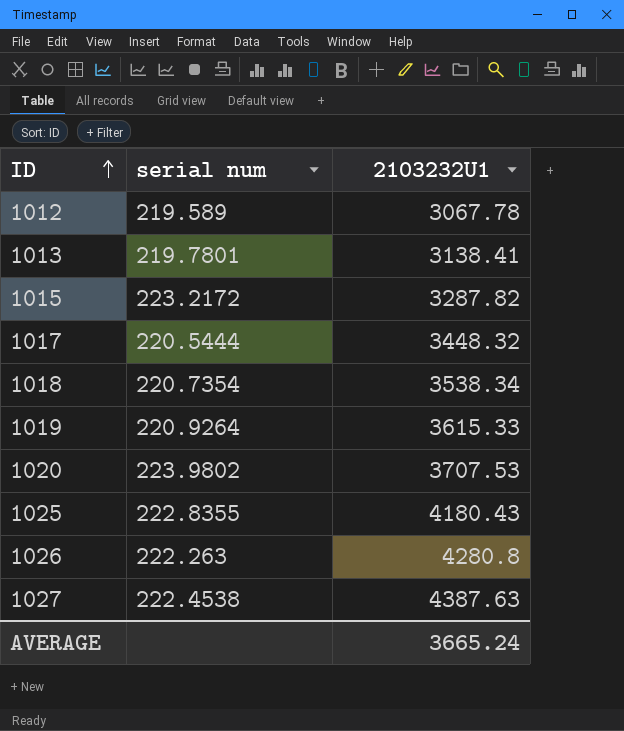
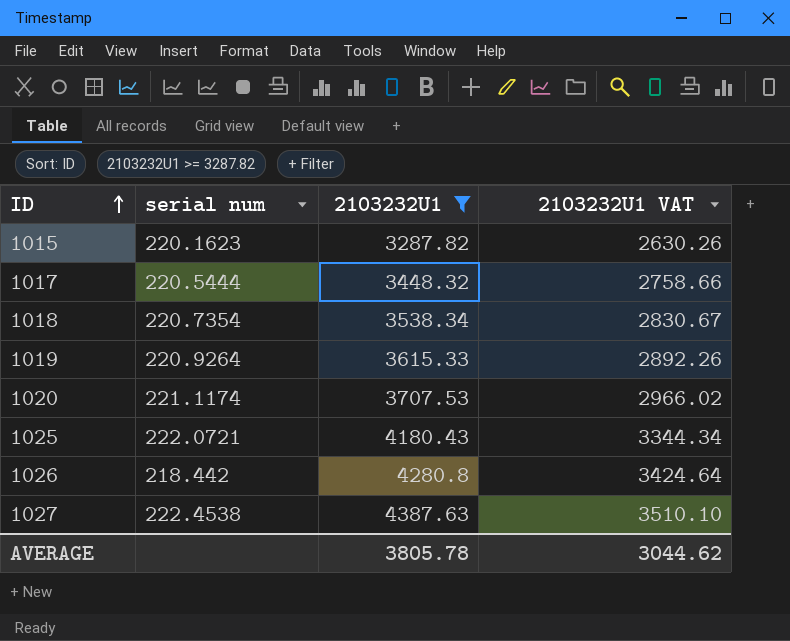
filter: none -> 2103232U1 >= 3287.82
column 2103232U1 VAT | formula: none -> [2103232U1] * 0.8
1015 | serial num: 223.2172 -> 220.1623
1020 | serial num: 223.9802 -> 221.1174
1025 | serial num: 222.8355 -> 222.0721
1026 | serial num: 222.263 -> 218.442
AVERAGE | 2103232U1: 3665.24 -> 3805.78

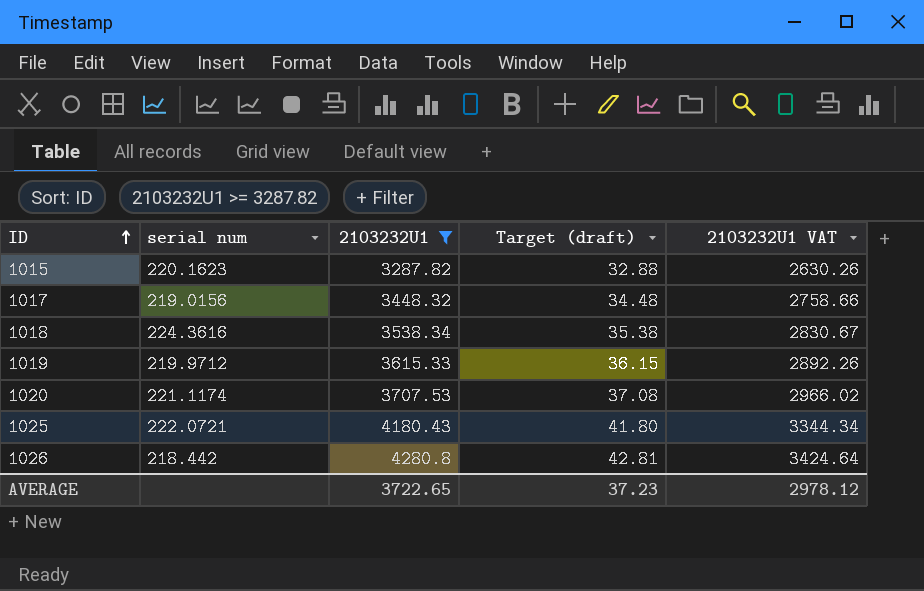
column Target (draft) | formula: none -> [2103232U1] * 0.01
row 1027: 222.4538 | 4387.63 | 3510.10 -> none
1017 | serial num: 220.5444 -> 219.0156
1018 | serial num: 220.7354 -> 224.3616
1019 | serial num: 220.9264 -> 219.9712
AVERAGE | 2103232U1: 3805.78 -> 3722.65
AVERAGE | 2103232U1 VAT: 3044.62 -> 2978.12

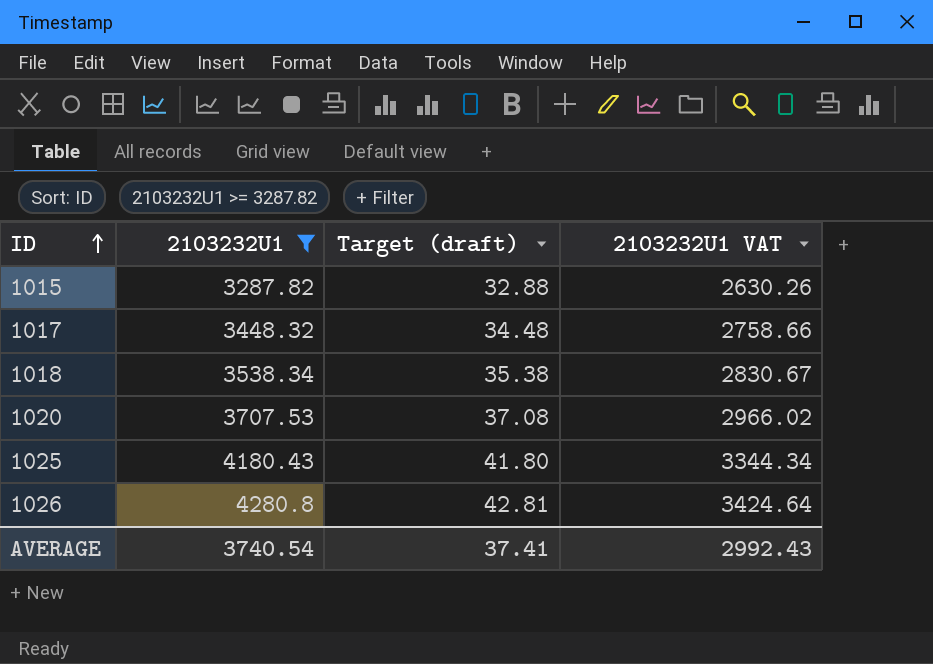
column serial num | position: 2 -> none
row 1019: 219.9712 | 3615.33 | 36.15 | 2892.26 -> none
AVERAGE | 2103232U1: 3722.65 -> 3740.54
AVERAGE | Target (draft): 37.23 -> 37.41
AVERAGE | 2103232U1 VAT: 2978.12 -> 2992.43

